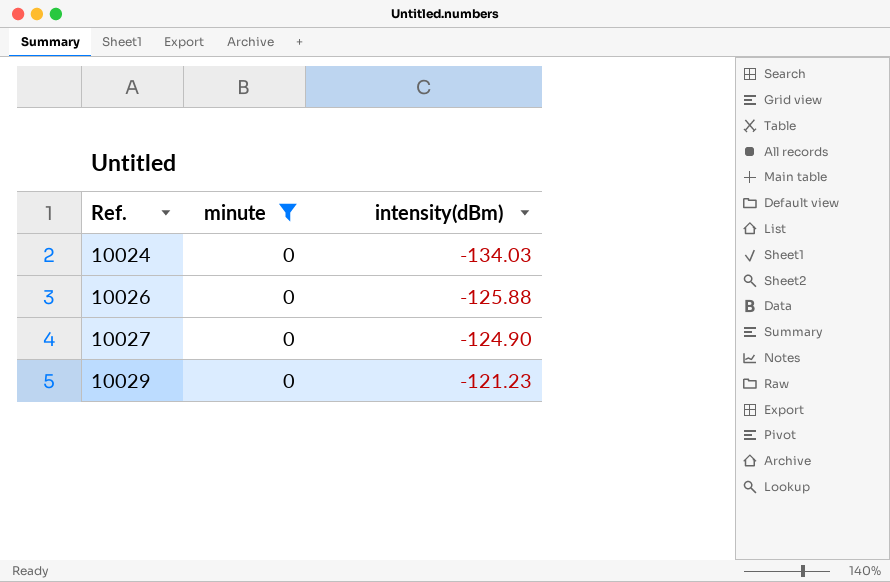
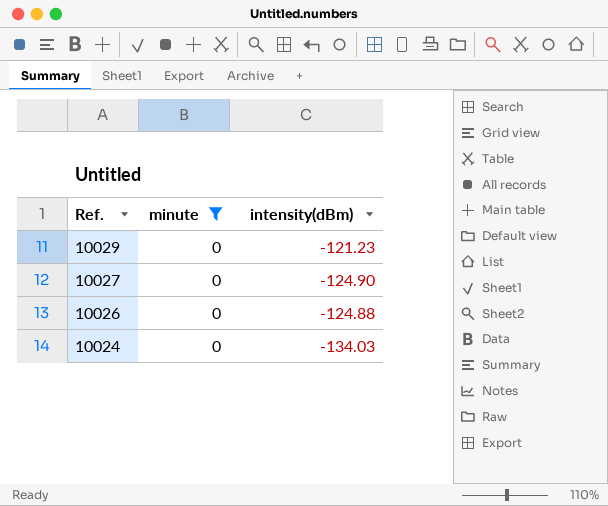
row order: Ref. ascending -> Ref. descending
10026 | intensity(dBm): -125.88 -> -124.88

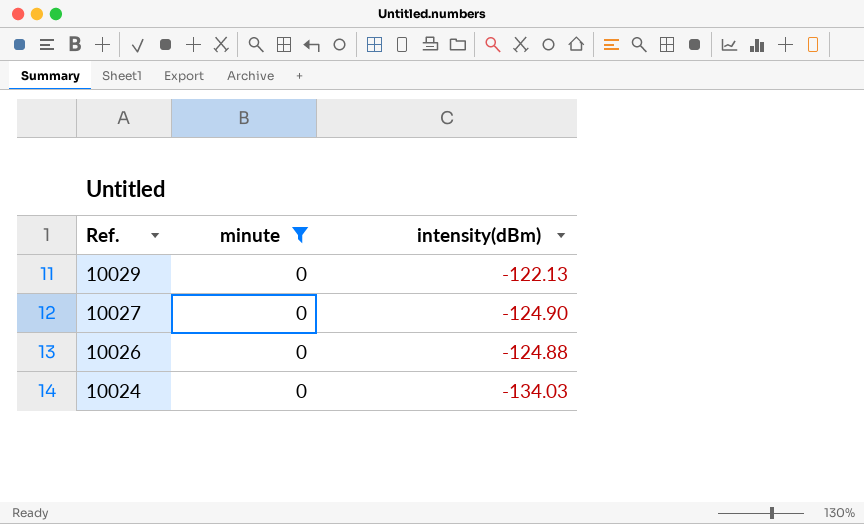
10029 | intensity(dBm): -121.23 -> -122.13

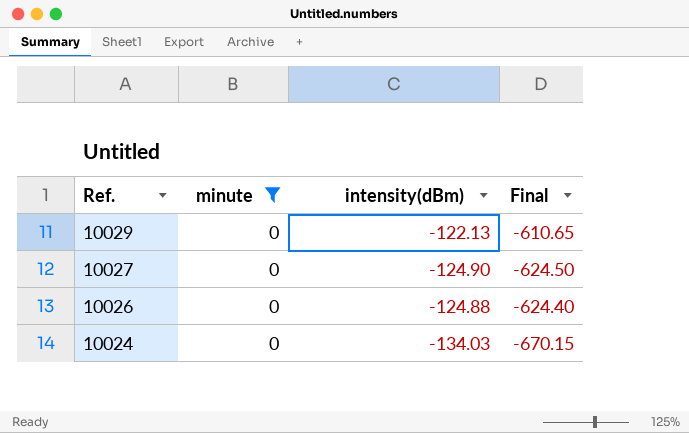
column Final | formula: none -> [intensity(dBm)] * 5

